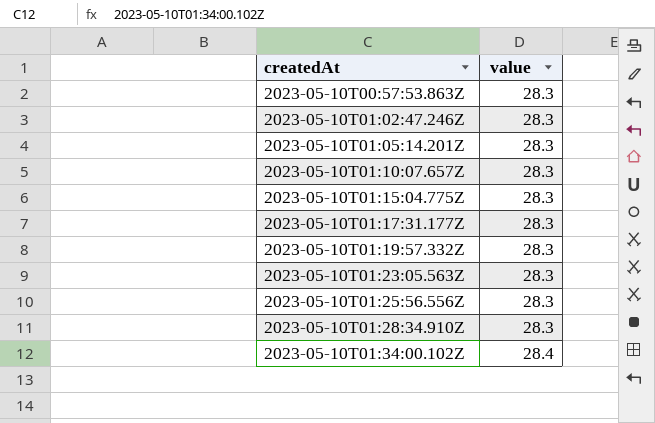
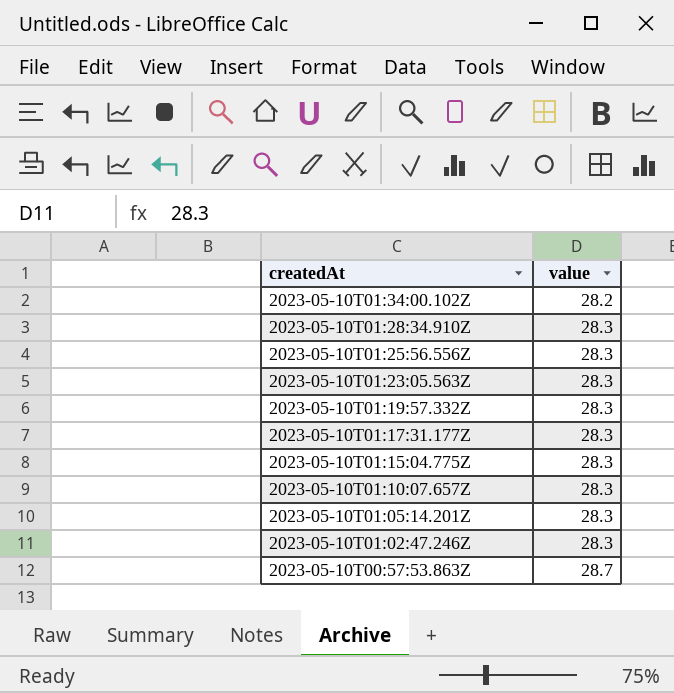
row order: createdAt ascending -> createdAt descending
2023-05-10T01:34:00.102Z | value: 28.4 -> 28.2
2023-05-10T00:57:53.863Z | value: 28.3 -> 28.7

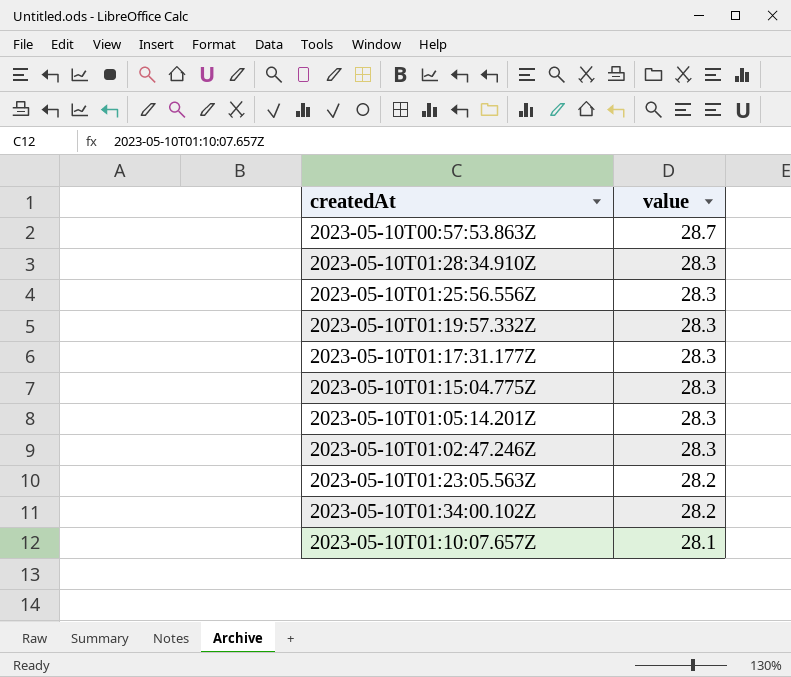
row order: createdAt descending -> value descending
2023-05-10T01:23:05.563Z | value: 28.3 -> 28.2
2023-05-10T01:10:07.657Z | value: 28.3 -> 28.1

